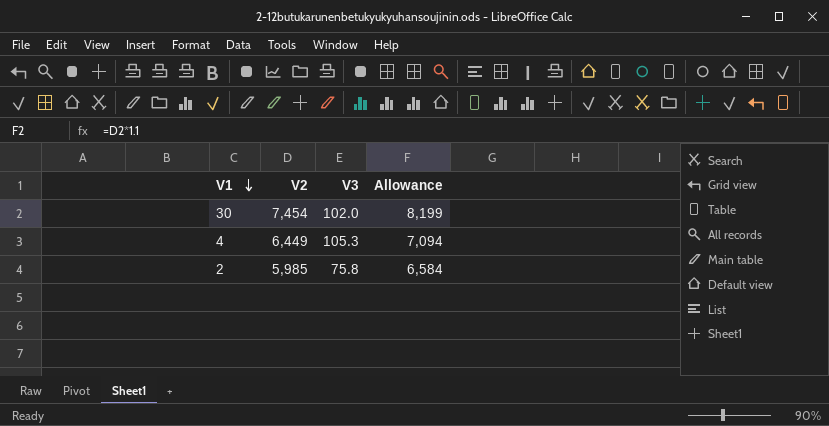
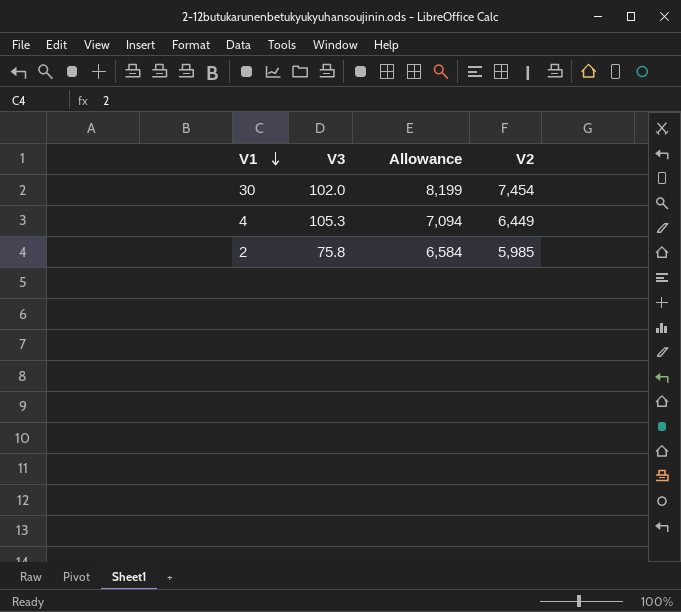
column V2 | position: 2 -> 4

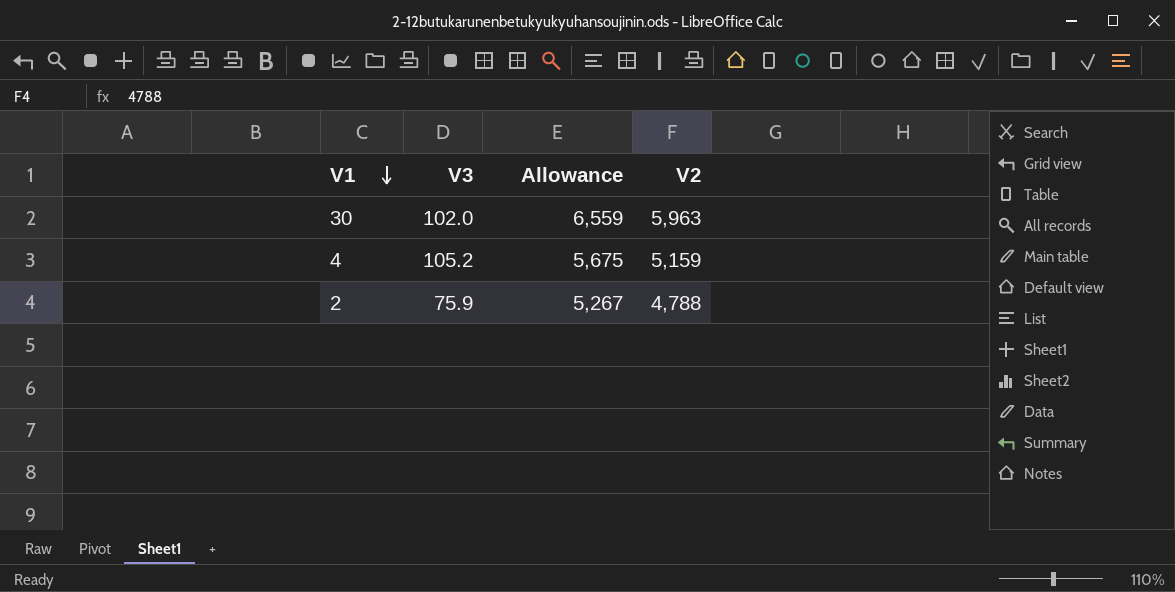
30 | Allowance: 8,199 -> 6,559
30 | V2: 7,454 -> 5,963
4 | V3: 105.3 -> 105.2
4 | Allowance: 7,094 -> 5,675
4 | V2: 6,449 -> 5,159
2 | V3: 75.8 -> 75.9
2 | Allowance: 6,584 -> 5,267
2 | V2: 5,985 -> 4,788

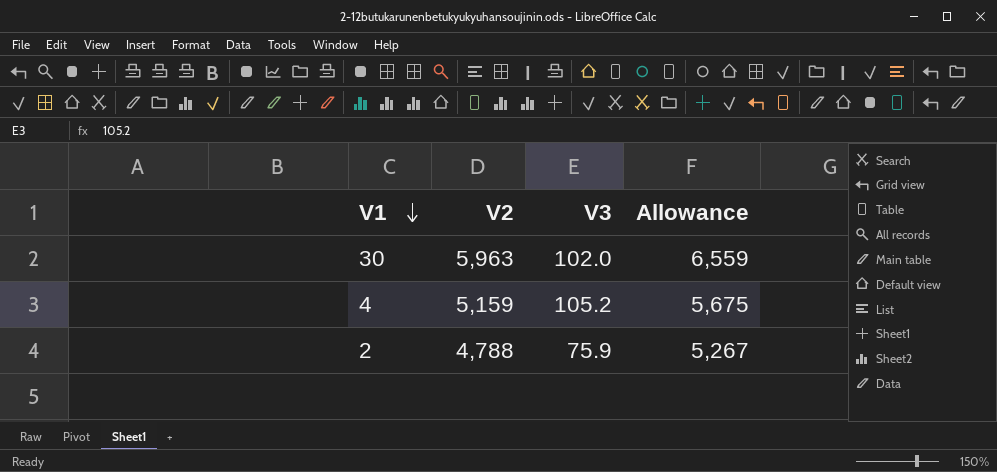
column V2 | position: 4 -> 2

